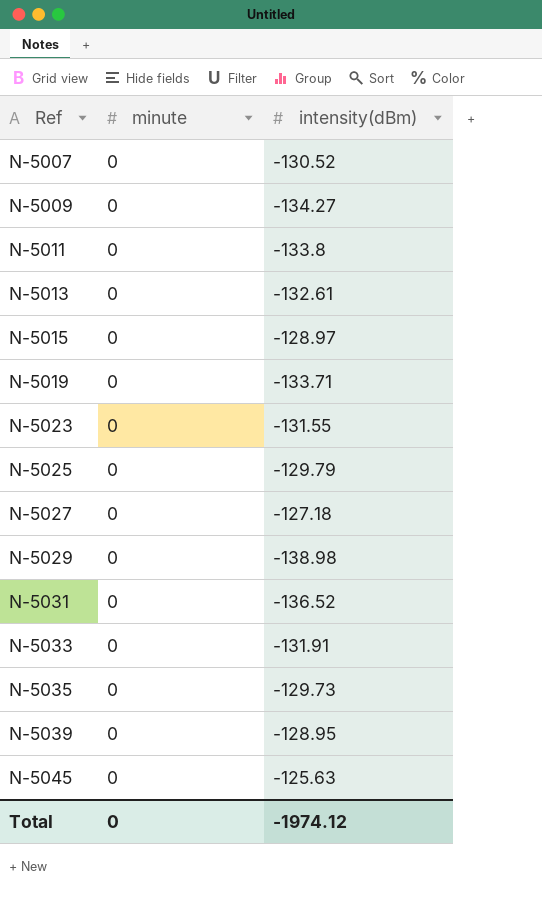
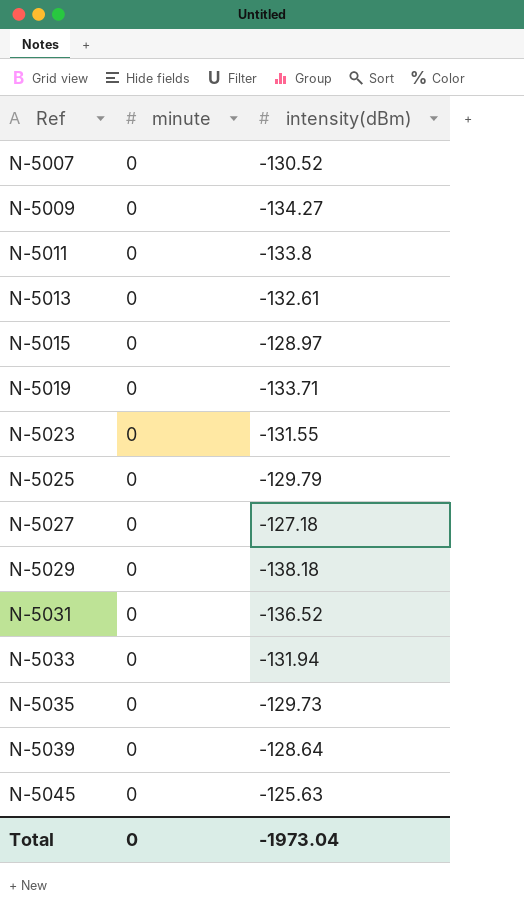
N-5029 | intensity(dBm): -138.98 -> -138.18
N-5033 | intensity(dBm): -131.91 -> -131.94
N-5039 | intensity(dBm): -128.95 -> -128.64
Total | intensity(dBm): -1974.12 -> -1973.04

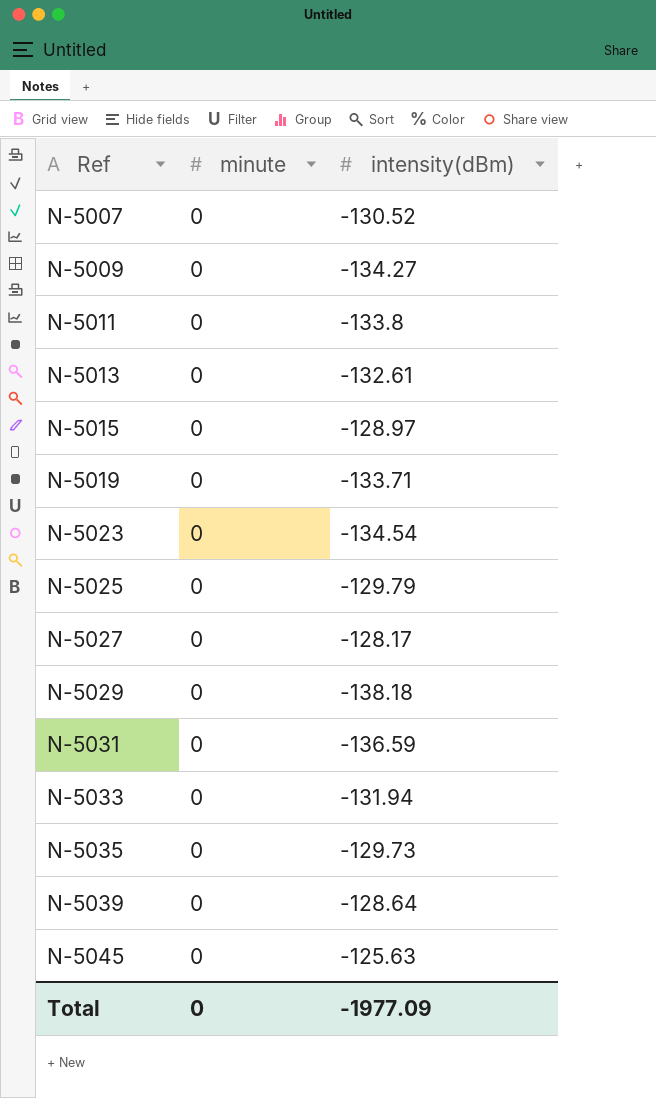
N-5023 | intensity(dBm): -131.55 -> -134.54
N-5027 | intensity(dBm): -127.18 -> -128.17
N-5031 | intensity(dBm): -136.52 -> -136.59
Total | intensity(dBm): -1973.04 -> -1977.09

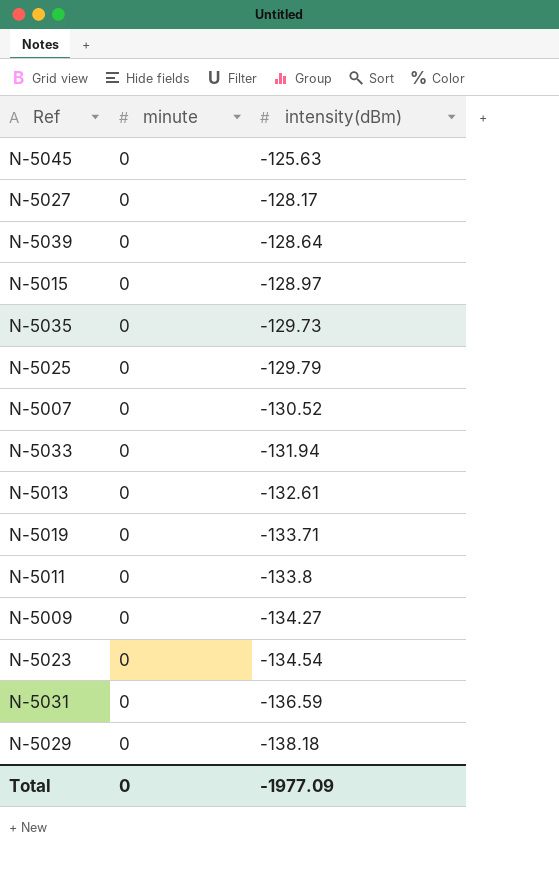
row order: Ref ascending -> intensity(dBm) descending

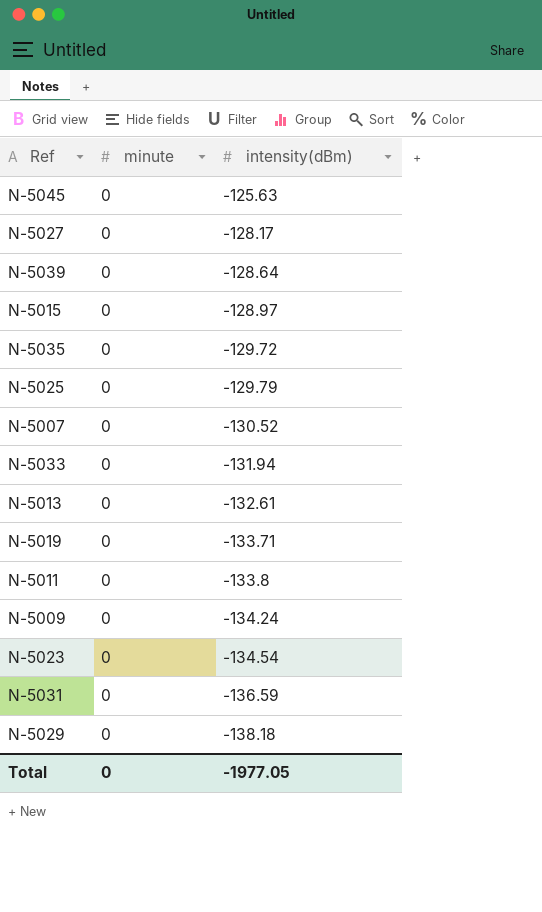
N-5035 | intensity(dBm): -129.73 -> -129.72
N-5009 | intensity(dBm): -134.27 -> -134.24
Total | intensity(dBm): -1977.09 -> -1977.05

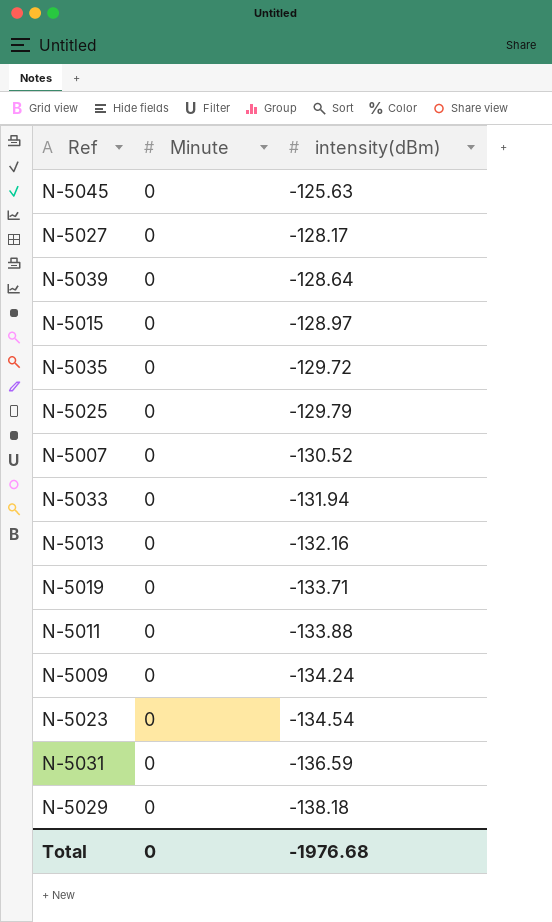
column name: minute -> Minute
N-5013 | intensity(dBm): -132.61 -> -132.16
N-5011 | intensity(dBm): -133.8 -> -133.88
Total | intensity(dBm): -1977.05 -> -1976.68

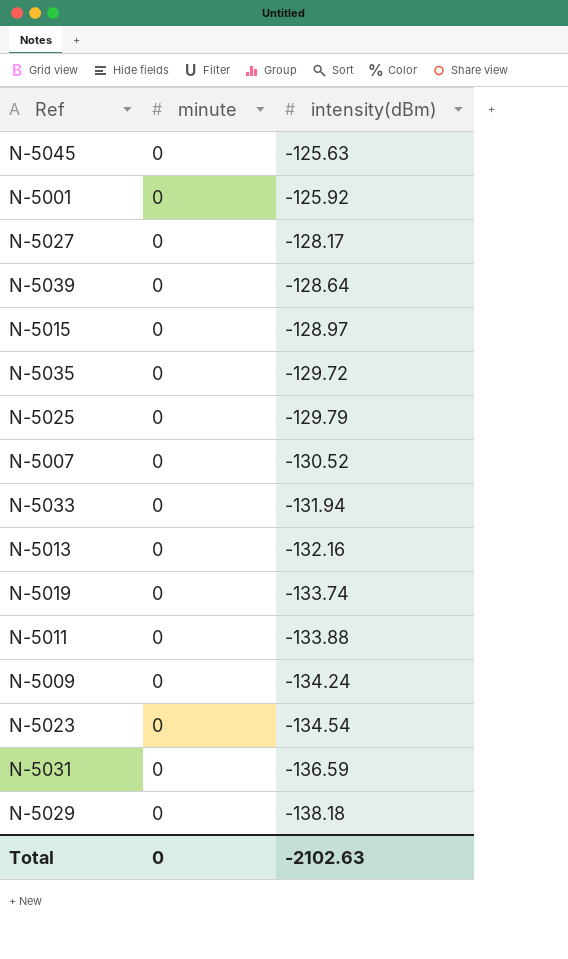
column name: Minute -> minute
row N-5001: none -> 0 | -125.92
N-5019 | intensity(dBm): -133.71 -> -133.74
Total | intensity(dBm): -1976.68 -> -2102.63

